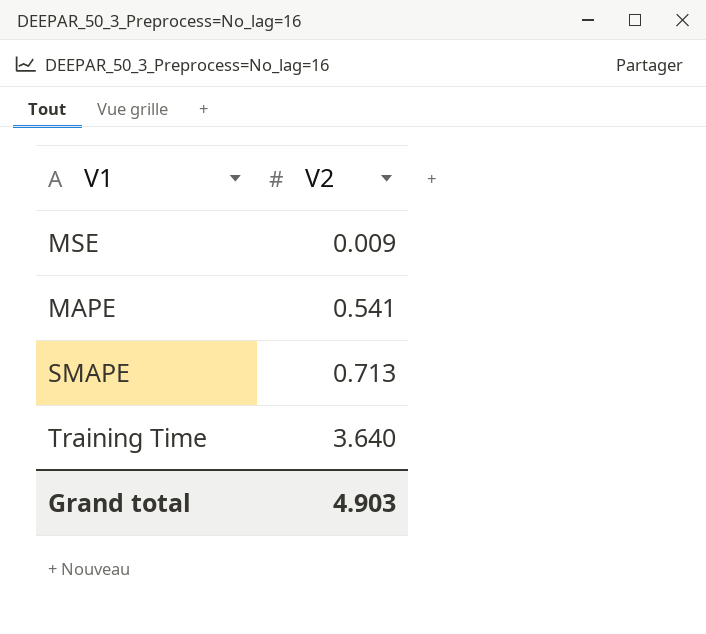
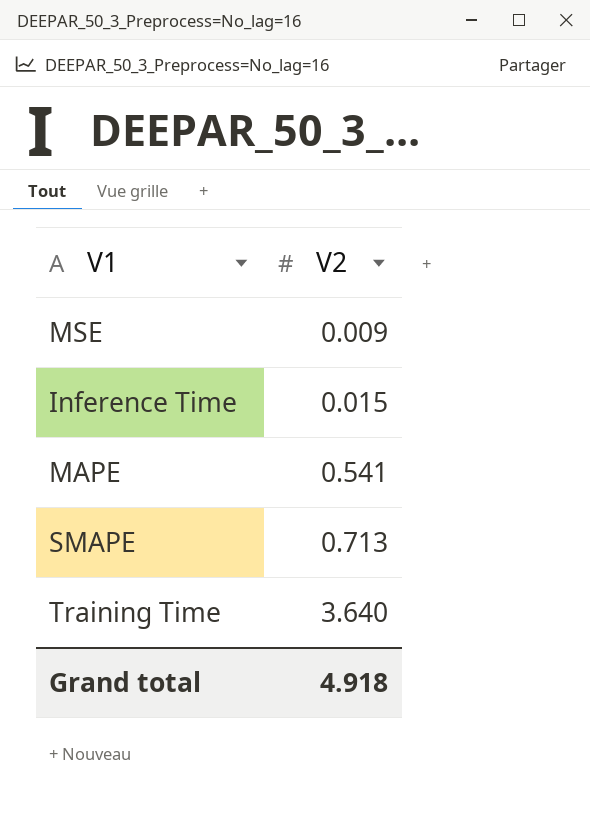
row Inference Time: none -> 0.015
Grand total | V2: 4.903 -> 4.918

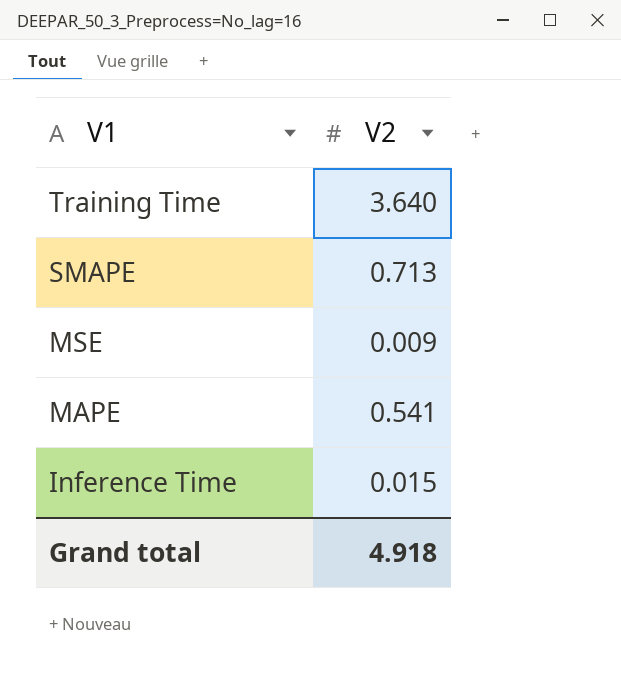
row order: V2 ascending -> V1 descending

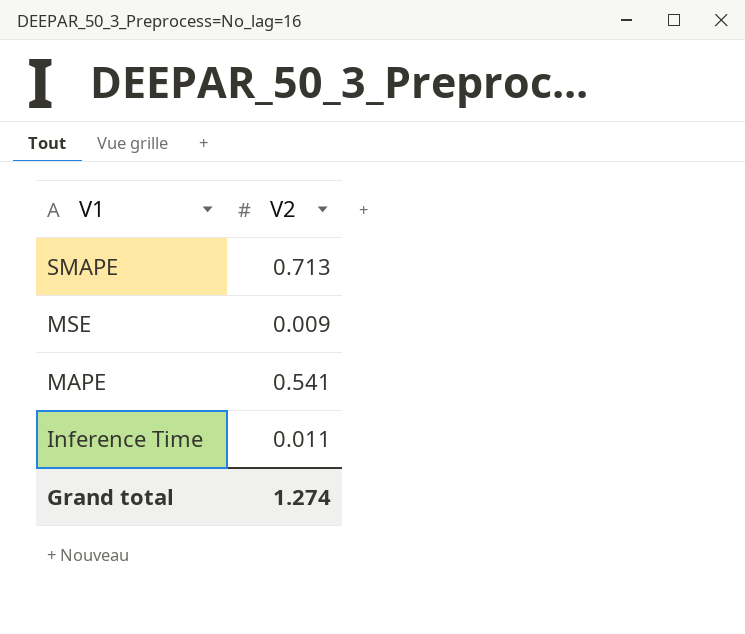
row Training Time: 3.640 -> none
Inference Time | V2: 0.015 -> 0.011
Grand total | V2: 4.918 -> 1.274

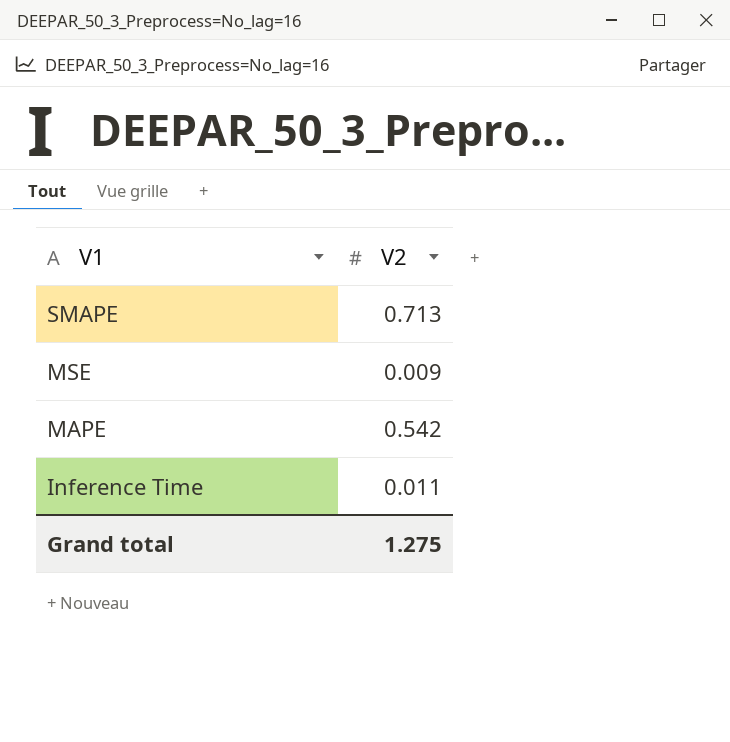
MAPE | V2: 0.541 -> 0.542
Grand total | V2: 1.274 -> 1.275

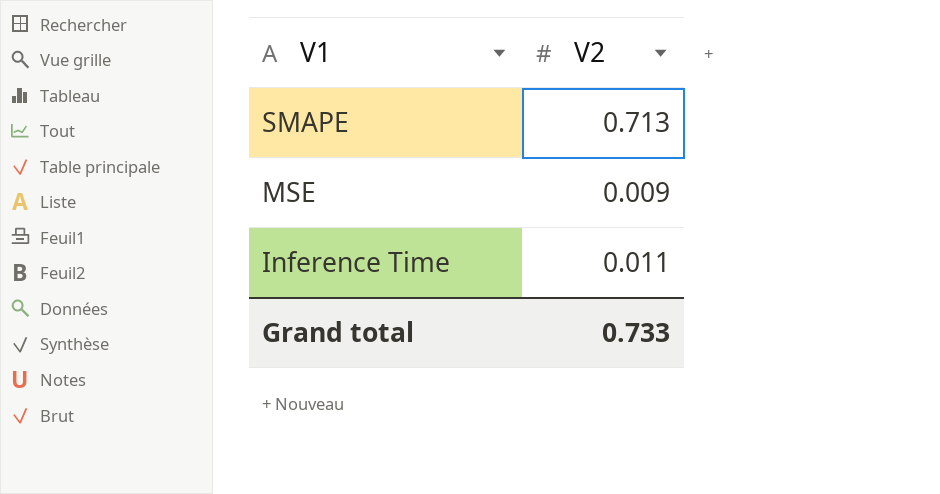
row MAPE: 0.542 -> none
Grand total | V2: 1.275 -> 0.733

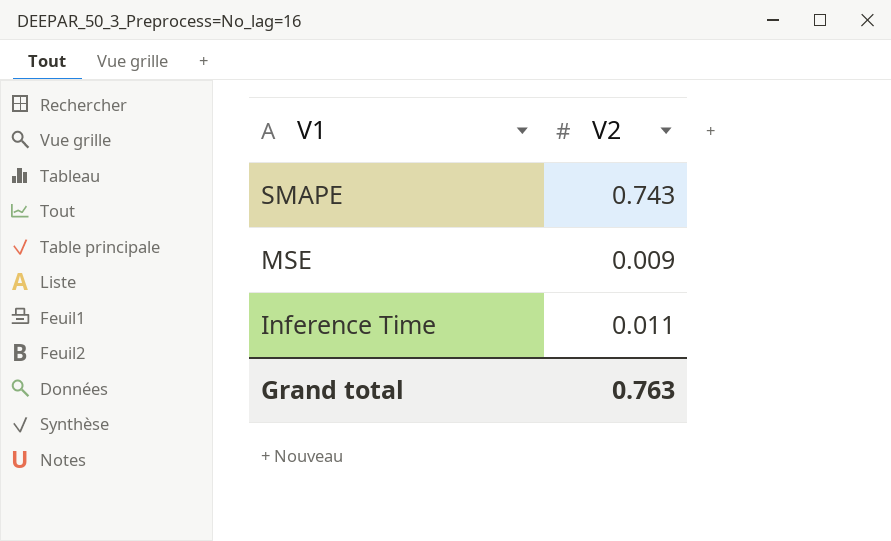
SMAPE | V2: 0.713 -> 0.743
Grand total | V2: 0.733 -> 0.763

